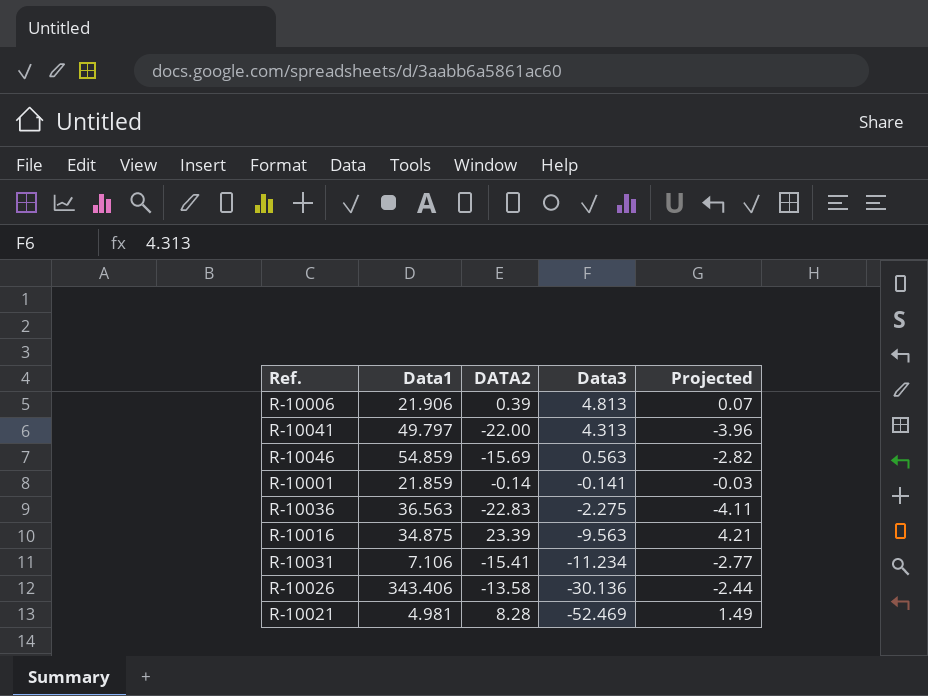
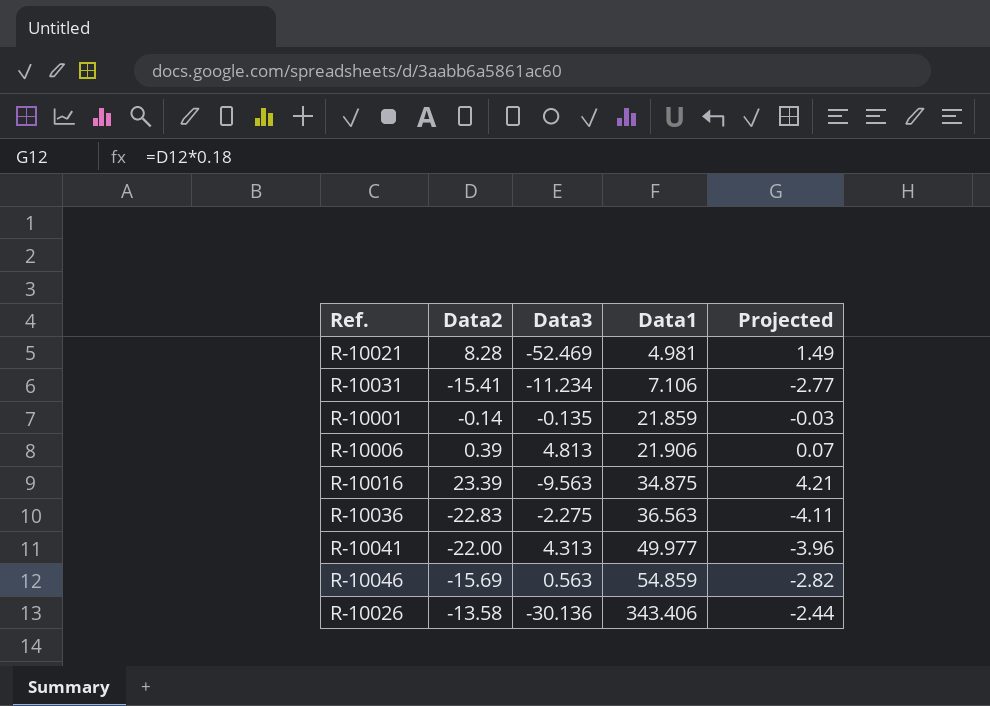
row order: Data3 descending -> Data1 ascending
column name: DATA2 -> Data2
column Data1 | position: 2 -> 4
R-10001 | Data3: -0.141 -> -0.135
R-10041 | Data1: 49.797 -> 49.977

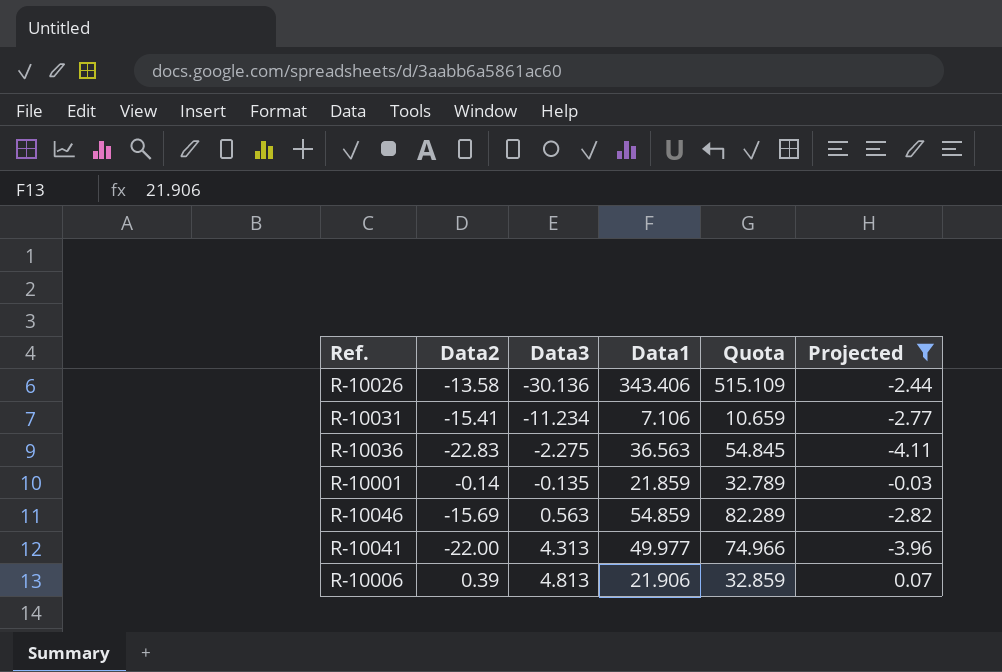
filter: none -> Projected <= 0.07
row order: Data1 ascending -> Data3 ascending
column Quota | formula: none -> [Data1] * 1.5

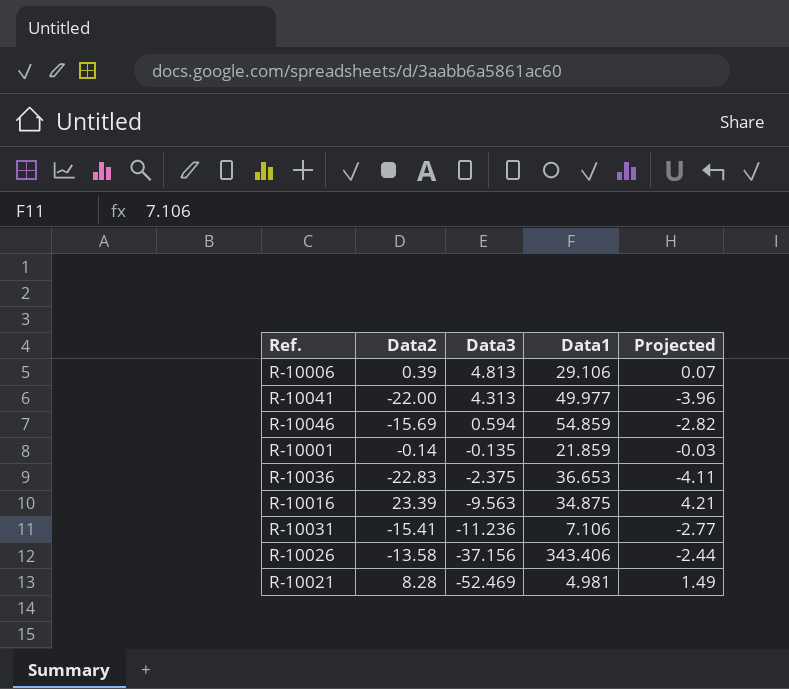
filter: Projected <= 0.07 -> none
row order: Data3 ascending -> Data3 descending
column Quota | formula: [Data1] * 1.5 -> none
R-10006 | Data1: 21.906 -> 29.106
R-10046 | Data3: 0.563 -> 0.594
R-10036 | Data3: -2.275 -> -2.375
R-10036 | Data1: 36.563 -> 36.653
R-10031 | Data3: -11.234 -> -11.236
R-10026 | Data3: -30.136 -> -37.156

